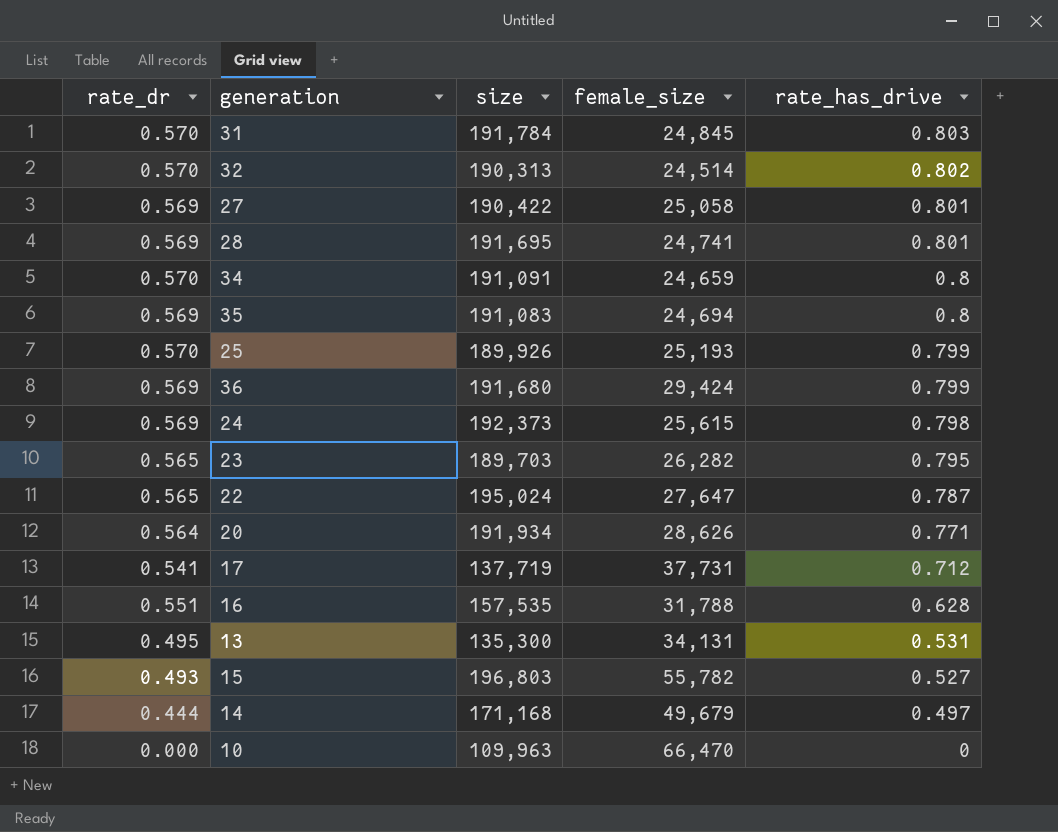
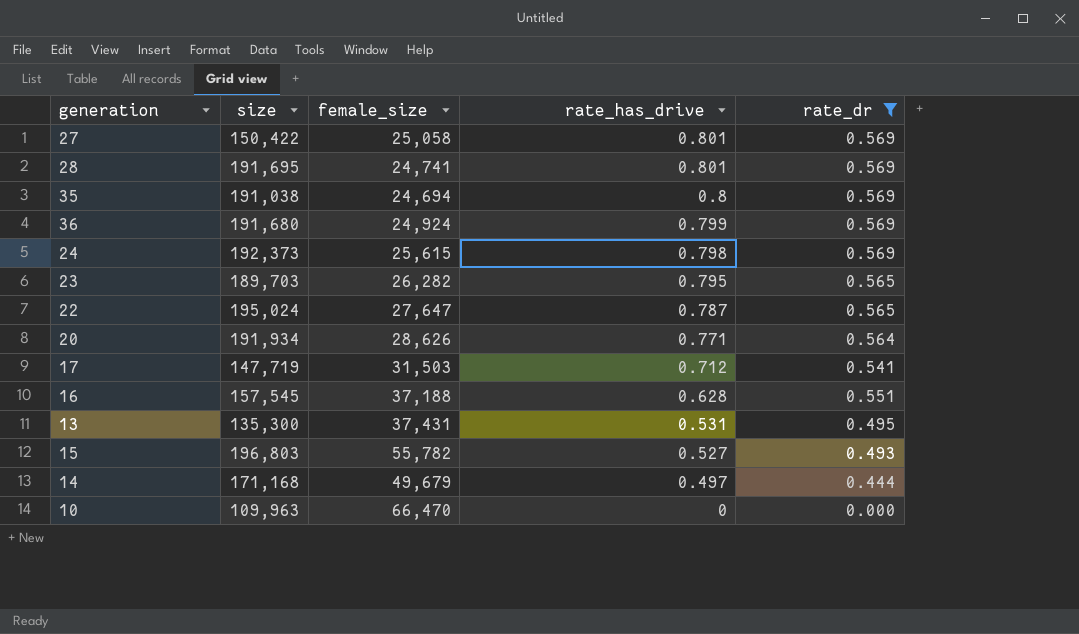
filter: none -> rate_dr != 0.570
column rate_dr | position: 1 -> 5
27 | size: 190,422 -> 150,422
35 | size: 191,083 -> 191,038
36 | female_size: 29,424 -> 24,924
17 | size: 137,719 -> 147,719
17 | female_size: 37,731 -> 31,503
16 | size: 157,535 -> 157,545
16 | female_size: 31,788 -> 37,188
13 | female_size: 34,131 -> 37,431

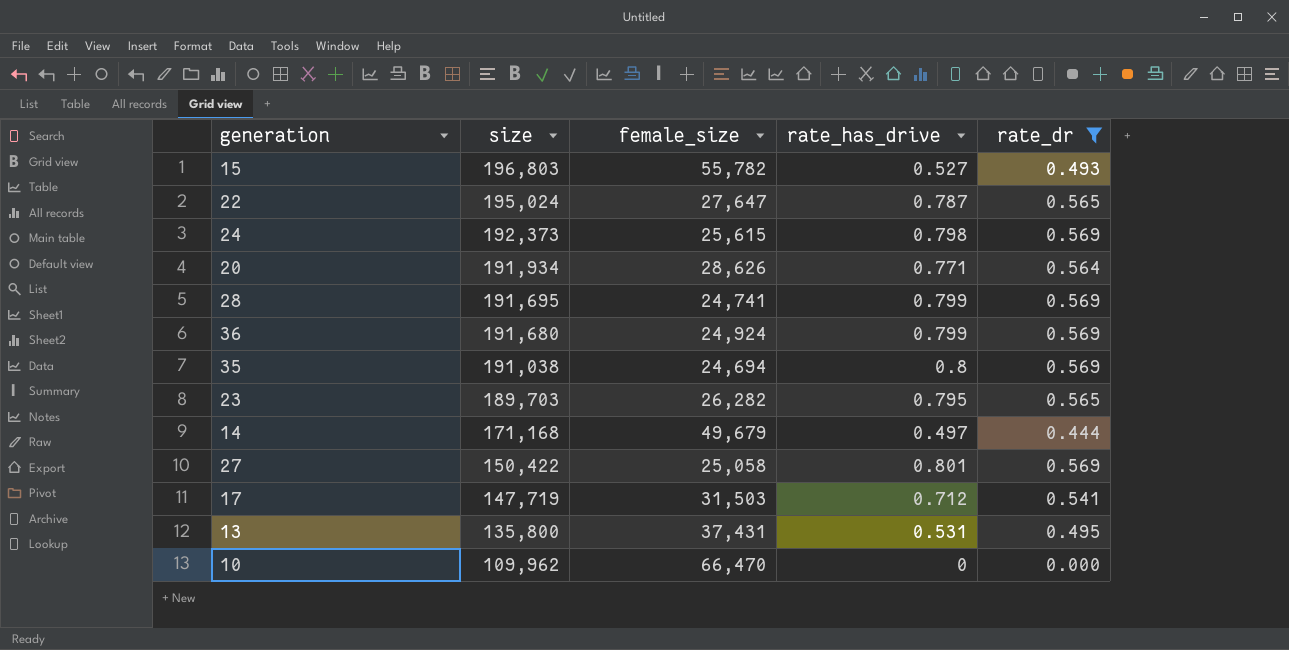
row order: rate_has_drive descending -> size descending
row 16: 157,545 | 37,188 | 0.628 | 0.551 -> none
28 | rate_has_drive: 0.801 -> 0.799
13 | size: 135,300 -> 135,800
10 | size: 109,963 -> 109,962

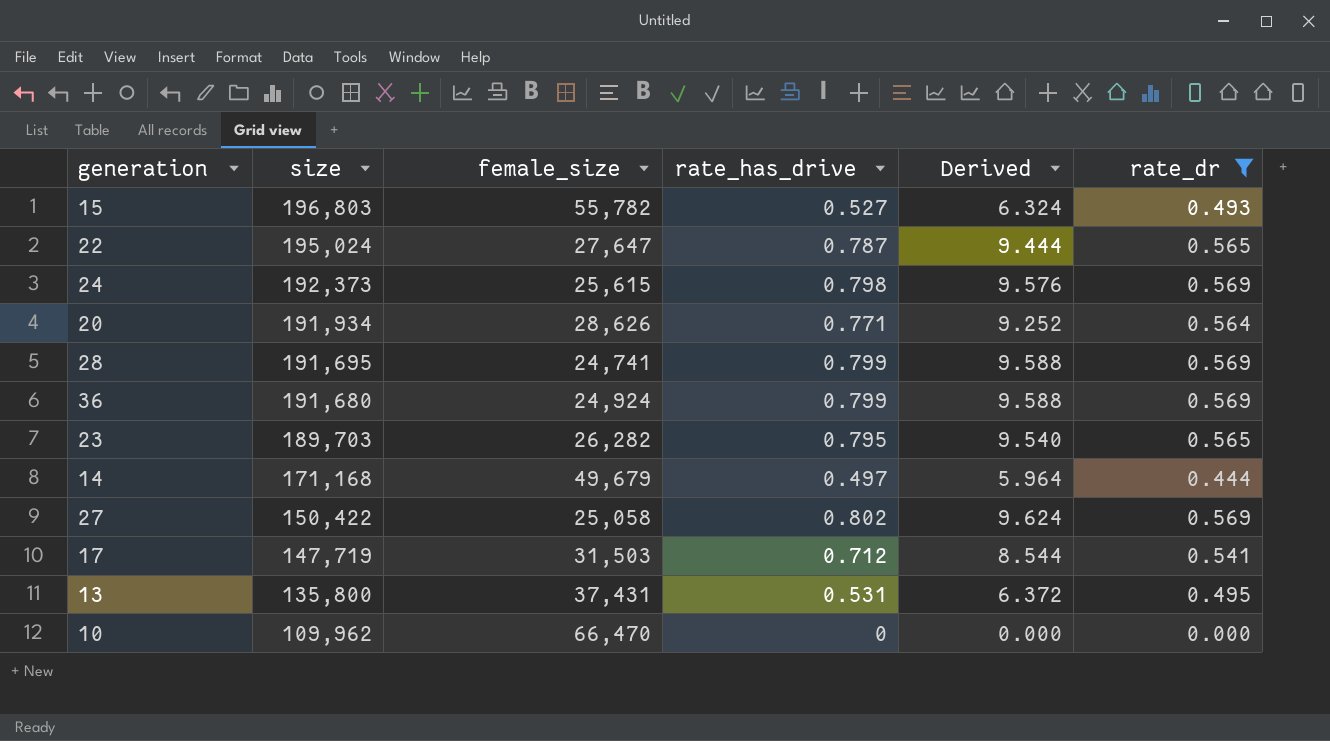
column Derived | formula: none -> [rate_has_drive] * 12
row 35: 191,038 | 24,694 | 0.8 | 0.569 -> none
27 | rate_has_drive: 0.801 -> 0.802

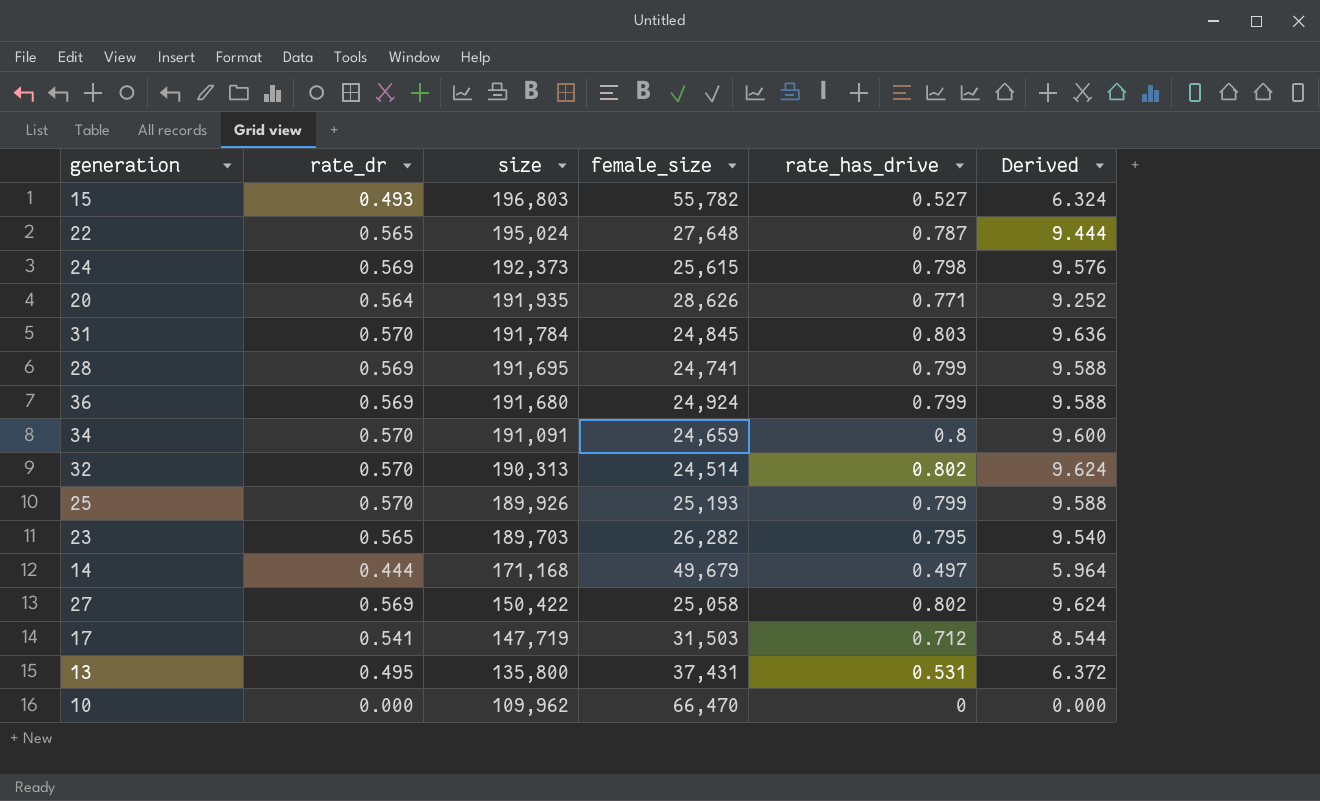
filter: rate_dr != 0.570 -> none
column rate_dr | position: 6 -> 2
22 | female_size: 27,647 -> 27,648
20 | size: 191,934 -> 191,935

